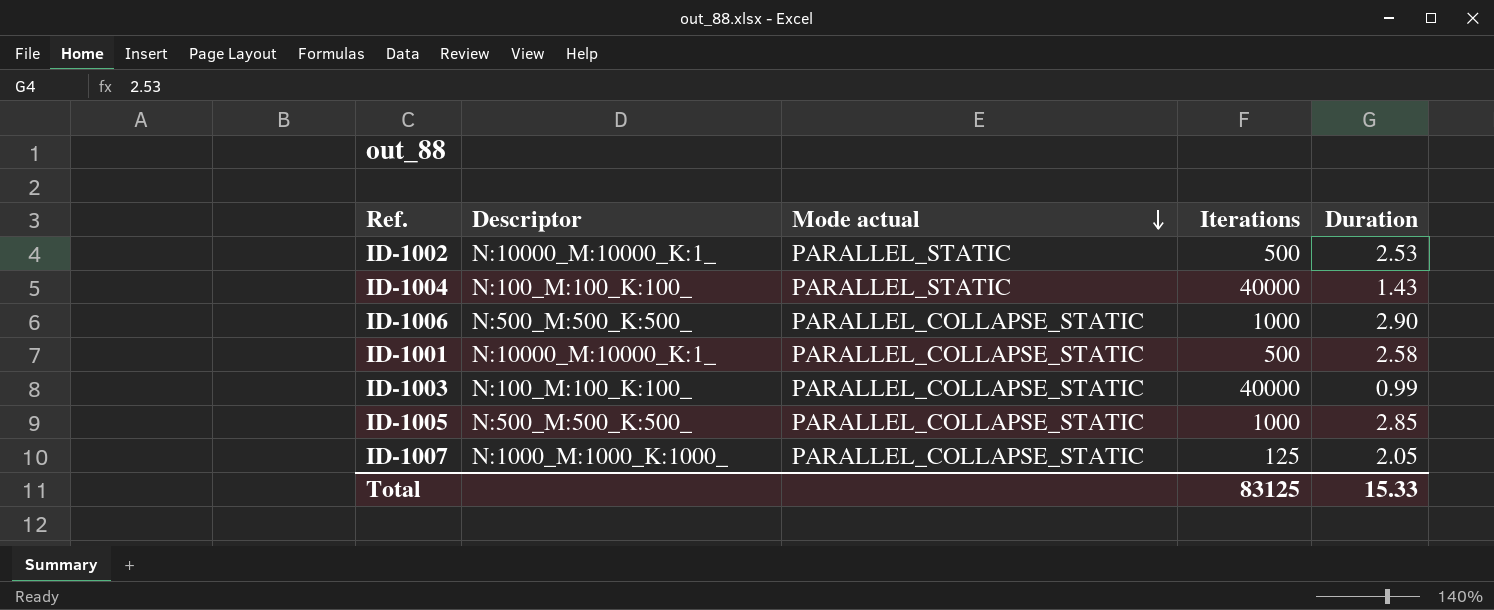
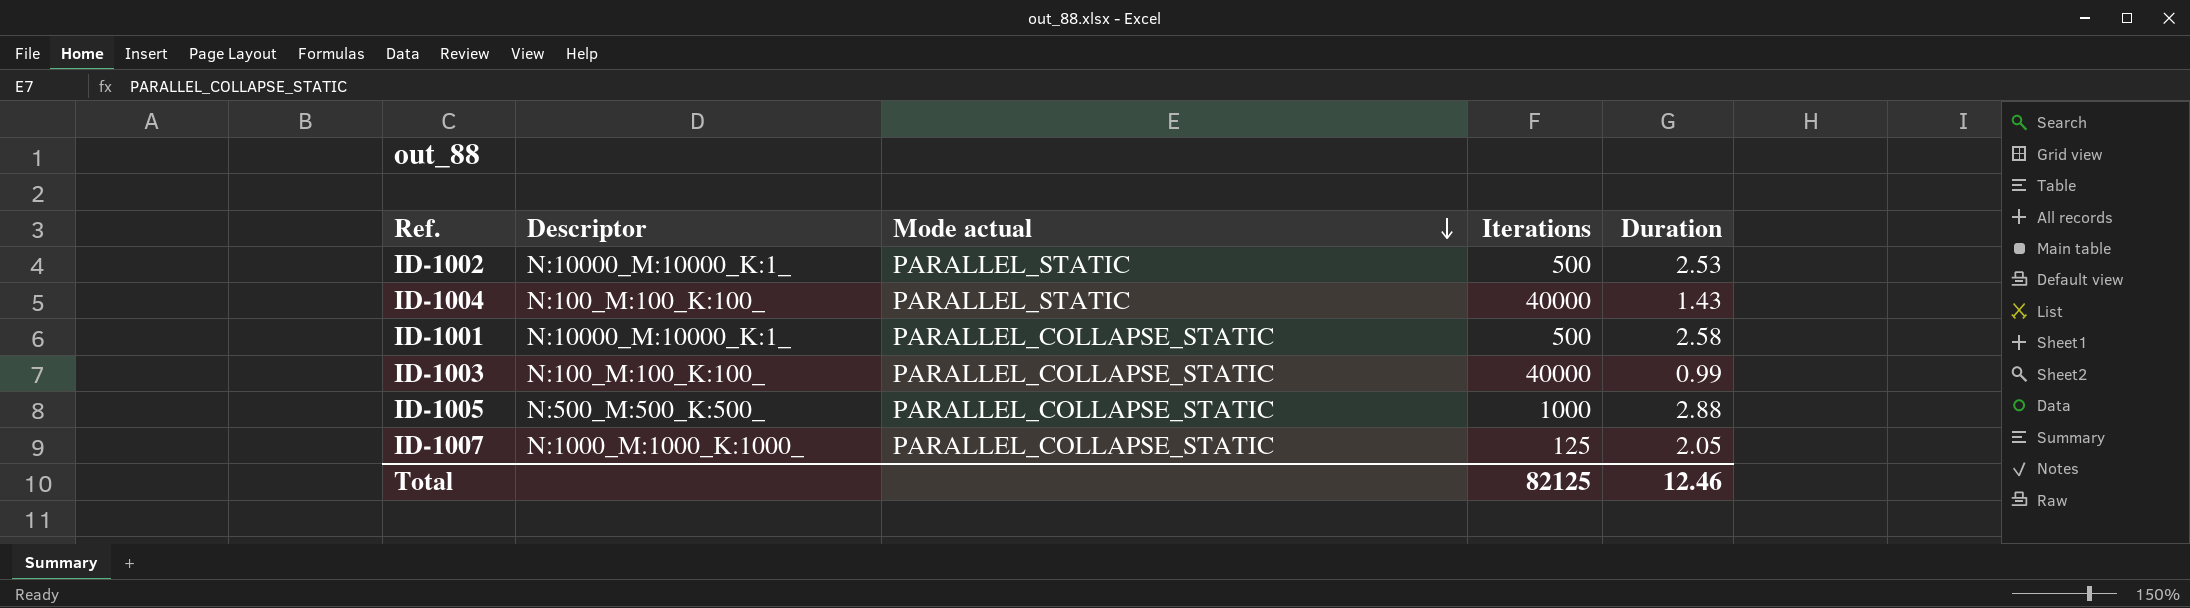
row ID-1006: N:500_M:500_K:500_ | PARALLEL_COLLAPSE_STATIC | 1000 | 2.90 -> none
ID-1005 | Duration: 2.85 -> 2.88
Total | Iterations: 83125 -> 82125
Total | Duration: 15.33 -> 12.46

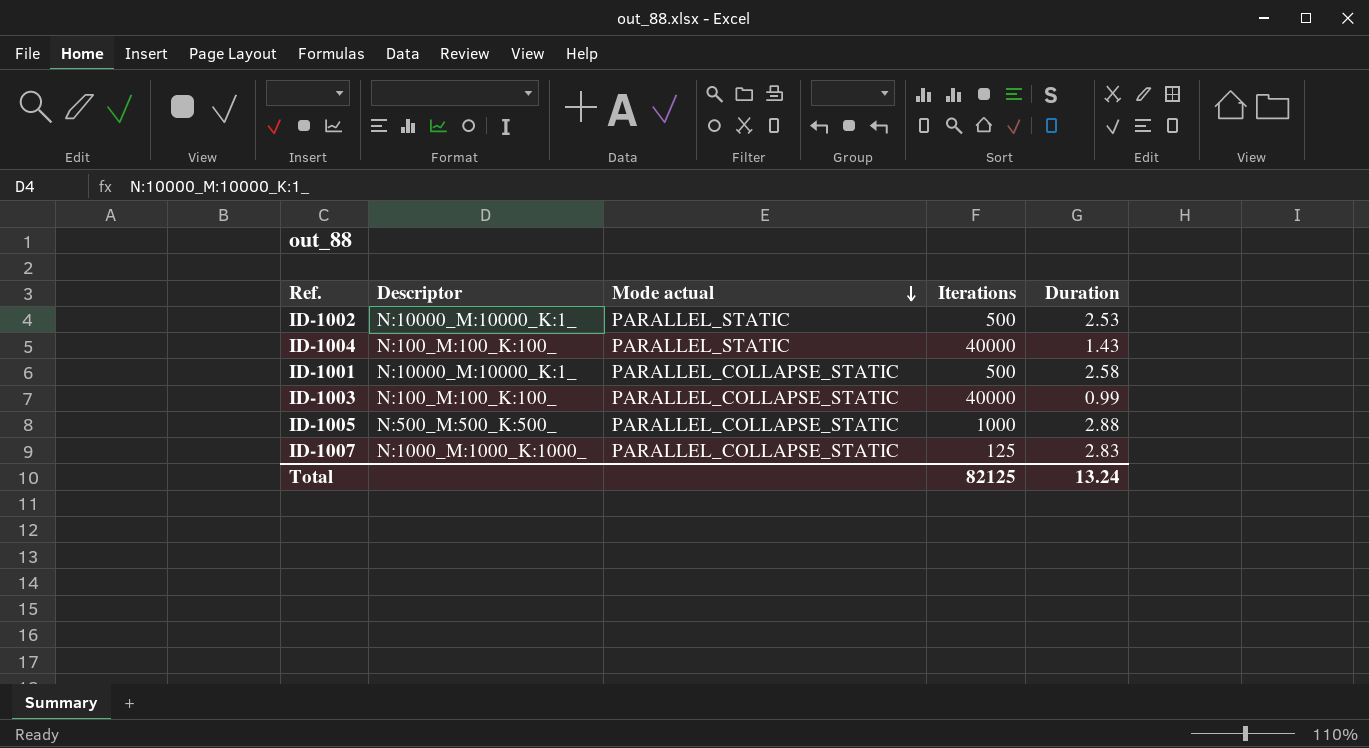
ID-1007 | Duration: 2.05 -> 2.83
Total | Duration: 12.46 -> 13.24

